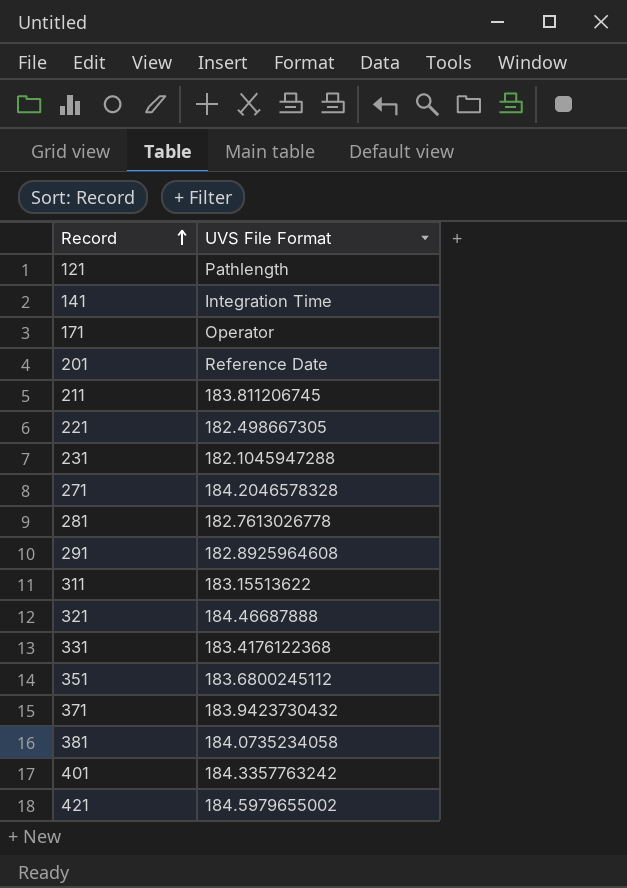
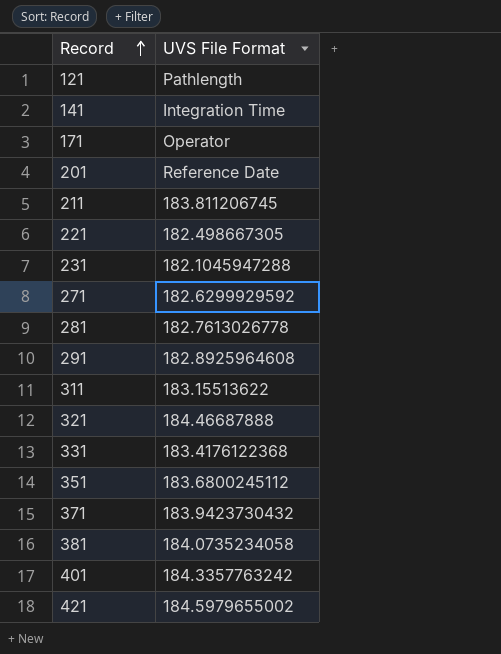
271 | UVS File Format: 184.2046578328 -> 182.6299929592

